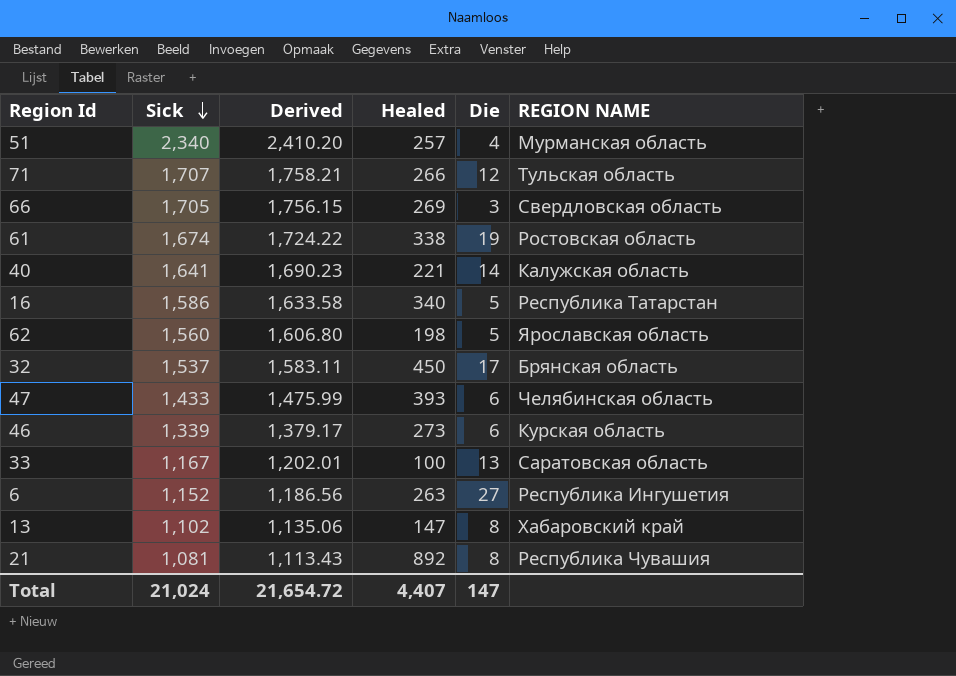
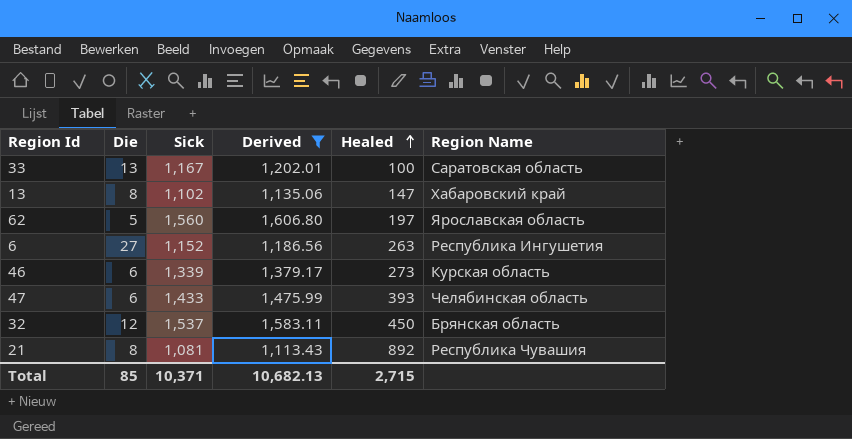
filter: none -> Derived <= 1,606.80
row order: Sick descending -> Healed ascending
column Die | position: 5 -> 2
column name: REGION NAME -> Region Name
62 | Healed: 198 -> 197
32 | Die: 17 -> 12
Total | Die: 147 -> 85
Total | Sick: 21,024 -> 10,371
Total | Derived: 21,654.72 -> 10,682.13
Total | Healed: 4,407 -> 2,715

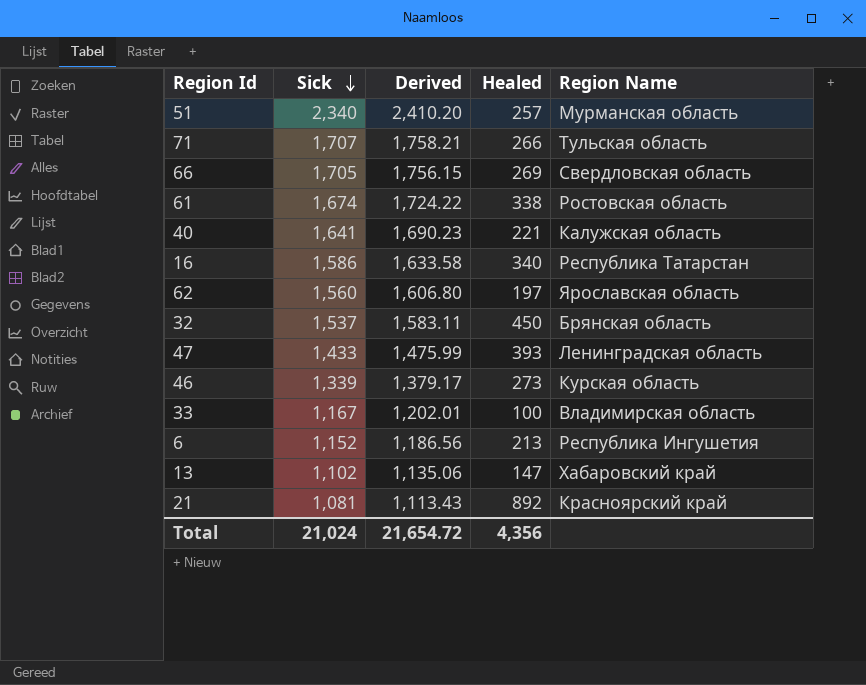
filter: Derived <= 1,606.80 -> none
row order: Healed ascending -> Sick descending
column Die | position: 2 -> none
47 | Region Name: Челябинская область -> Ленинградская область
33 | Region Name: Саратовская область -> Владимирская область
6 | Healed: 263 -> 213
21 | Region Name: Республика Чувашия -> Красноярский край
Total | Sick: 10,371 -> 21,024
Total | Derived: 10,682.13 -> 21,654.72
Total | Healed: 2,715 -> 4,356

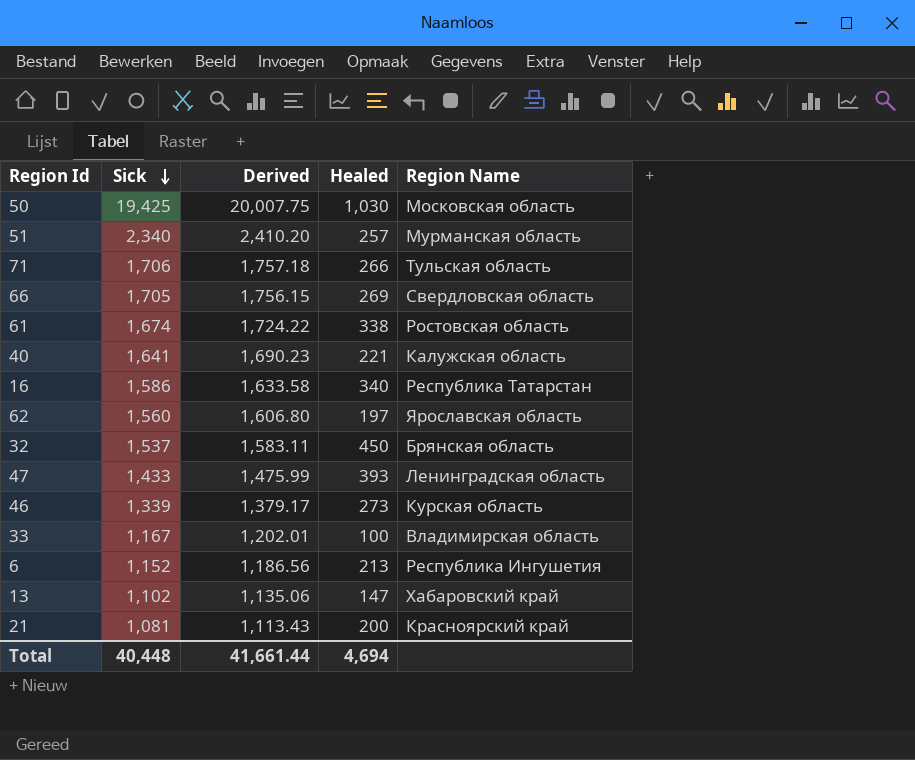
row 50: none -> 19,425 | 20,007.75 | 1,030 | Московская область
71 | Sick: 1,707 -> 1,706
71 | Derived: 1,758.21 -> 1,757.18
21 | Healed: 892 -> 200
Total | Sick: 21,024 -> 40,448
Total | Derived: 21,654.72 -> 41,661.44
Total | Healed: 4,356 -> 4,694

